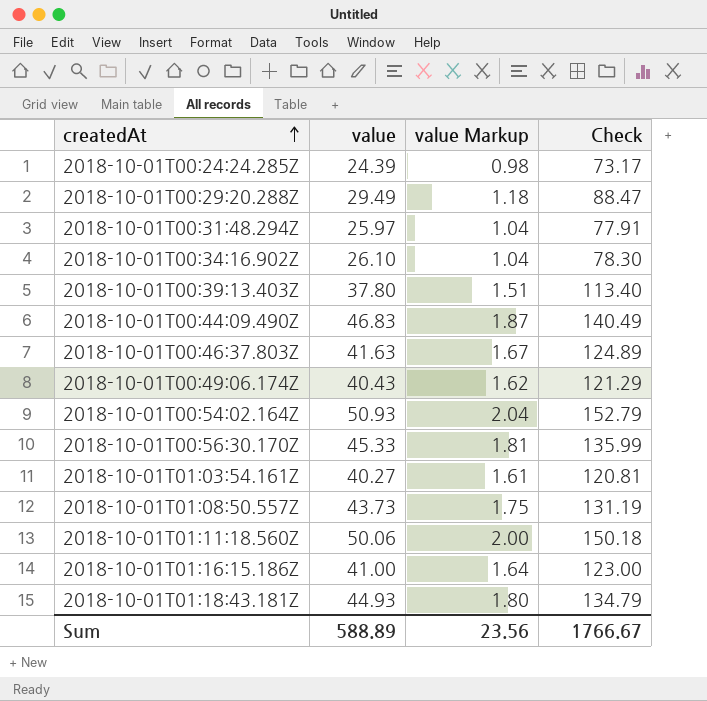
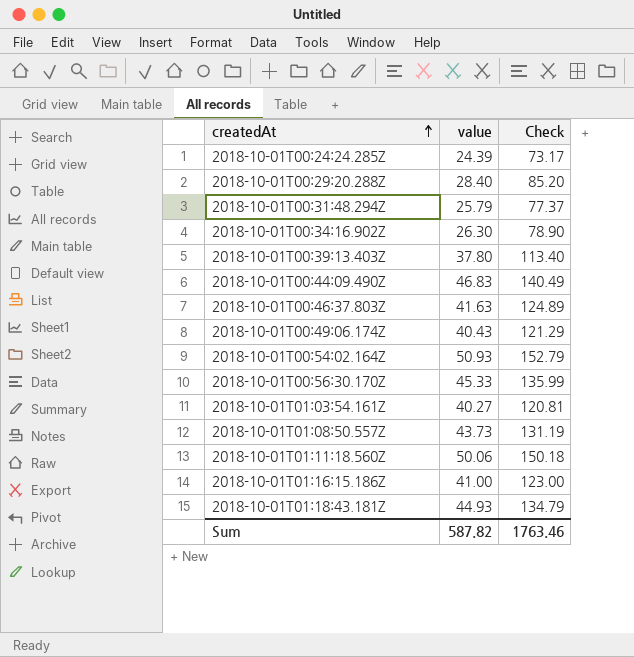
column value Markup | formula: [value] * 0.04 -> none
2018-10-01T00:29:20.288Z | value: 29.49 -> 28.40
2018-10-01T00:29:20.288Z | Check: 88.47 -> 85.20
2018-10-01T00:31:48.294Z | value: 25.97 -> 25.79
2018-10-01T00:31:48.294Z | Check: 77.91 -> 77.37
2018-10-01T00:34:16.902Z | value: 26.10 -> 26.30
2018-10-01T00:34:16.902Z | Check: 78.30 -> 78.90
Sum | value: 588.89 -> 587.82
Sum | Check: 1766.67 -> 1763.46

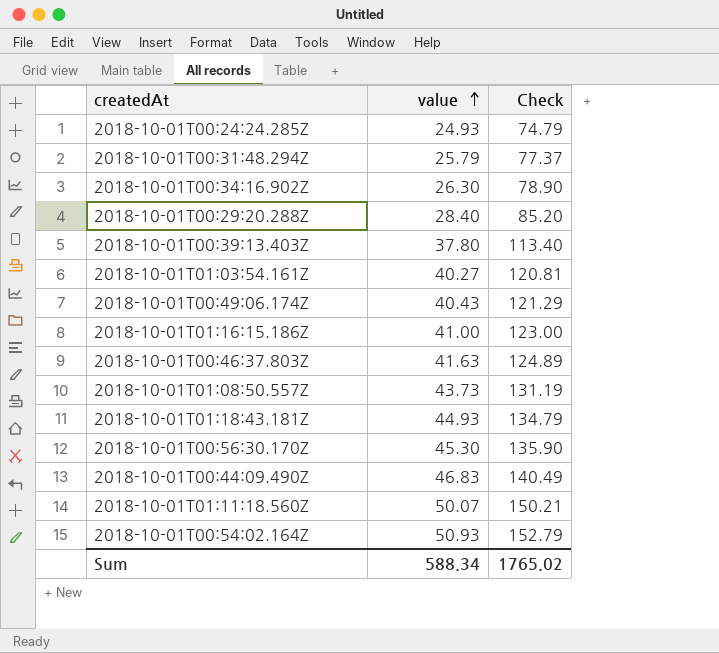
row order: createdAt ascending -> value ascending
2018-10-01T00:24:24.285Z | value: 24.39 -> 24.93
2018-10-01T00:24:24.285Z | Check: 73.17 -> 74.79
2018-10-01T00:56:30.170Z | value: 45.33 -> 45.30
2018-10-01T00:56:30.170Z | Check: 135.99 -> 135.90
2018-10-01T01:11:18.560Z | value: 50.06 -> 50.07
2018-10-01T01:11:18.560Z | Check: 150.18 -> 150.21
Sum | value: 587.82 -> 588.34
Sum | Check: 1763.46 -> 1765.02

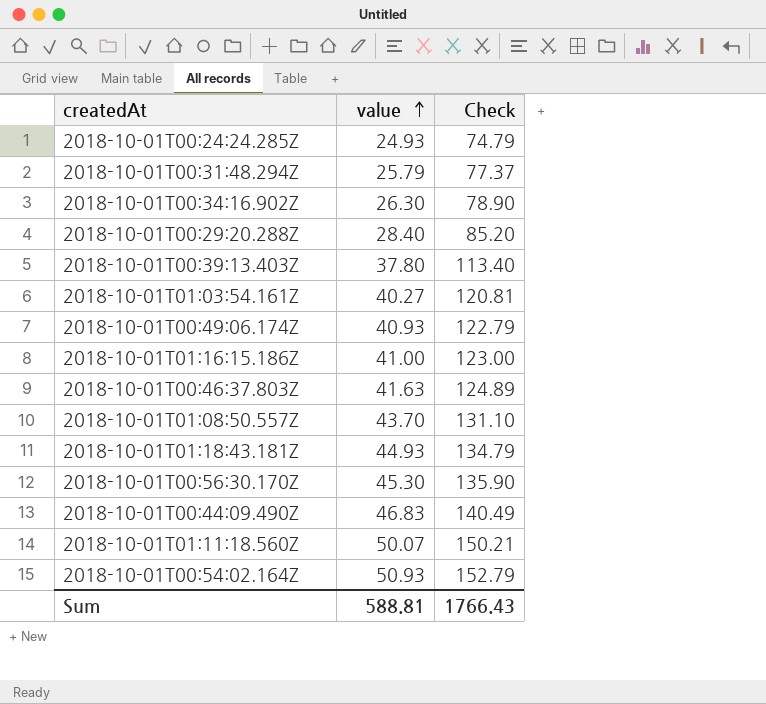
2018-10-01T00:49:06.174Z | value: 40.43 -> 40.93
2018-10-01T00:49:06.174Z | Check: 121.29 -> 122.79
2018-10-01T01:08:50.557Z | value: 43.73 -> 43.70
2018-10-01T01:08:50.557Z | Check: 131.19 -> 131.10
Sum | value: 588.34 -> 588.81
Sum | Check: 1765.02 -> 1766.43

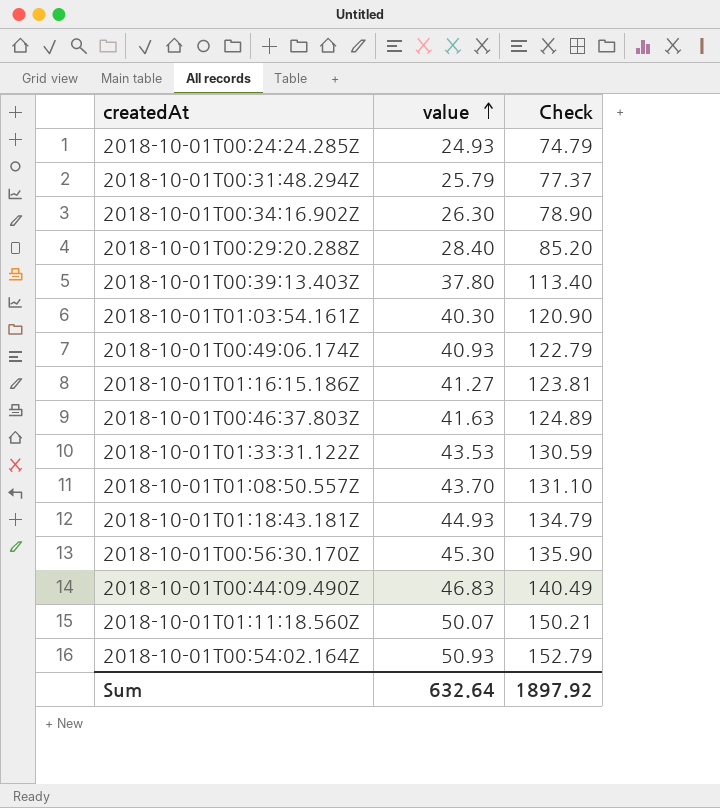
2018-10-01T01:03:54.161Z | value: 40.27 -> 40.30
2018-10-01T01:03:54.161Z | Check: 120.81 -> 120.90
2018-10-01T01:16:15.186Z | value: 41.00 -> 41.27
2018-10-01T01:16:15.186Z | Check: 123.00 -> 123.81
row 2018-10-01T01:33:31.122Z: none -> 43.53 | 130.59
Sum | value: 588.81 -> 632.64
Sum | Check: 1766.43 -> 1897.92

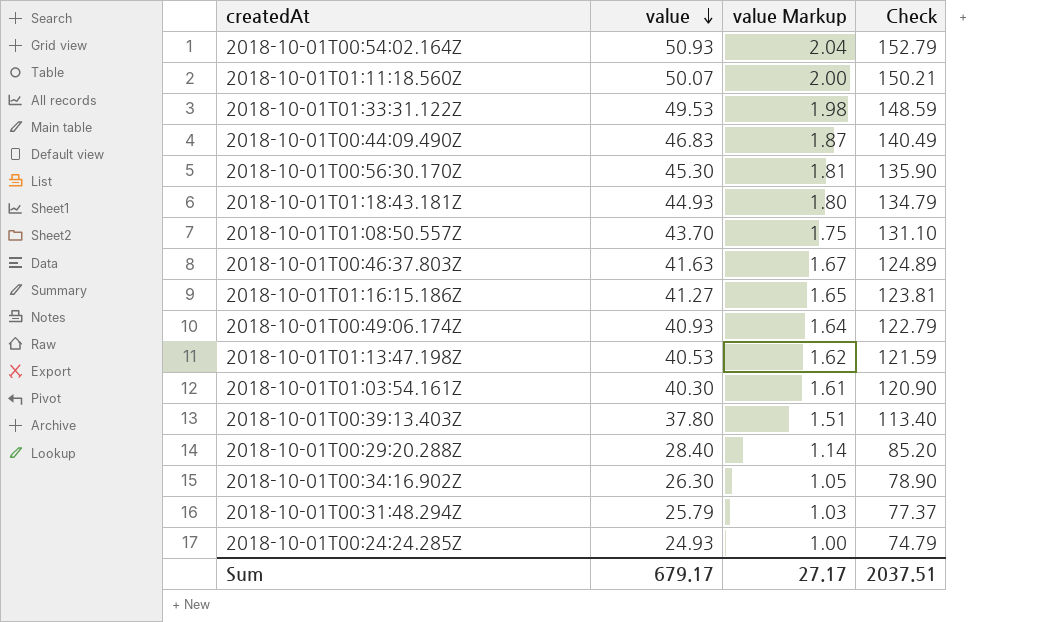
row order: value ascending -> value descending
column value Markup | formula: none -> [value] * 0.04
2018-10-01T01:33:31.122Z | value: 43.53 -> 49.53
2018-10-01T01:33:31.122Z | Check: 130.59 -> 148.59
row 2018-10-01T01:13:47.198Z: none -> 40.53 | 1.62 | 121.59
Sum | value: 632.64 -> 679.17
Sum | Check: 1897.92 -> 2037.51

